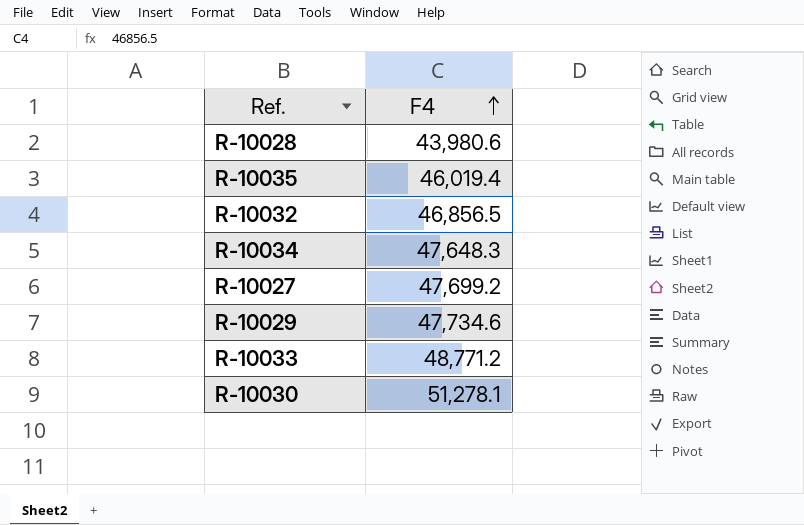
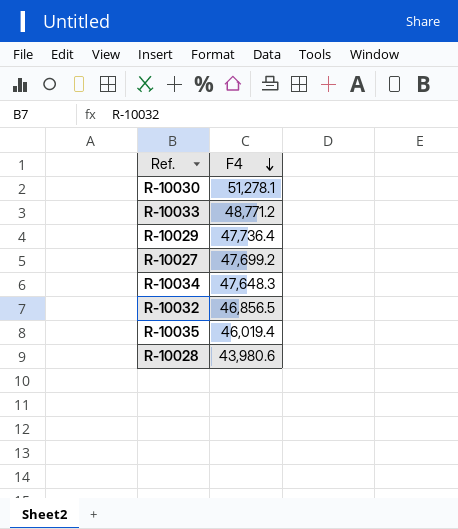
row order: F4 ascending -> F4 descending
R-10029 | F4: 47,734.6 -> 47,736.4

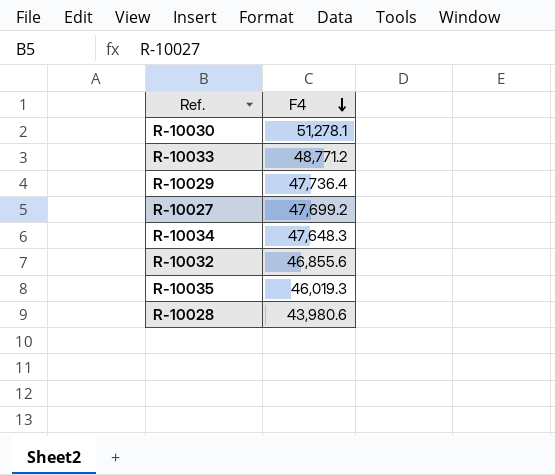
R-10032 | F4: 46,856.5 -> 46,855.6
R-10035 | F4: 46,019.4 -> 46,019.3

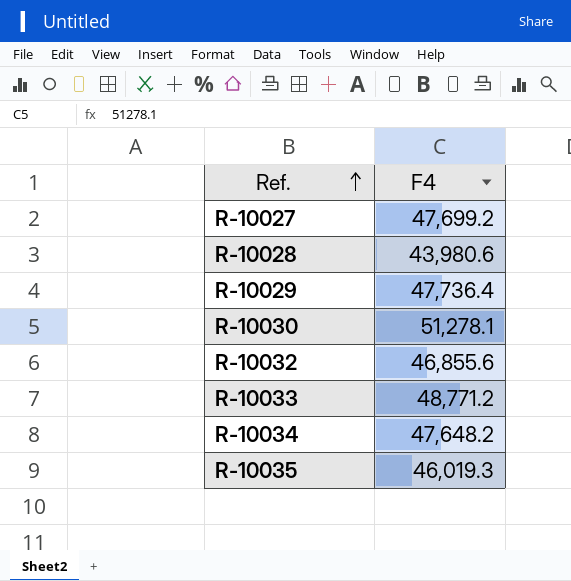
row order: F4 descending -> Ref. ascending
R-10034 | F4: 47,648.3 -> 47,648.2

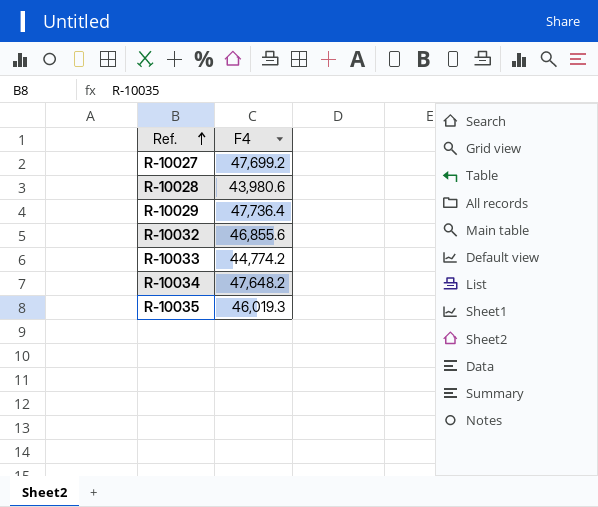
row R-10030: 51,278.1 -> none
R-10033 | F4: 48,771.2 -> 44,774.2

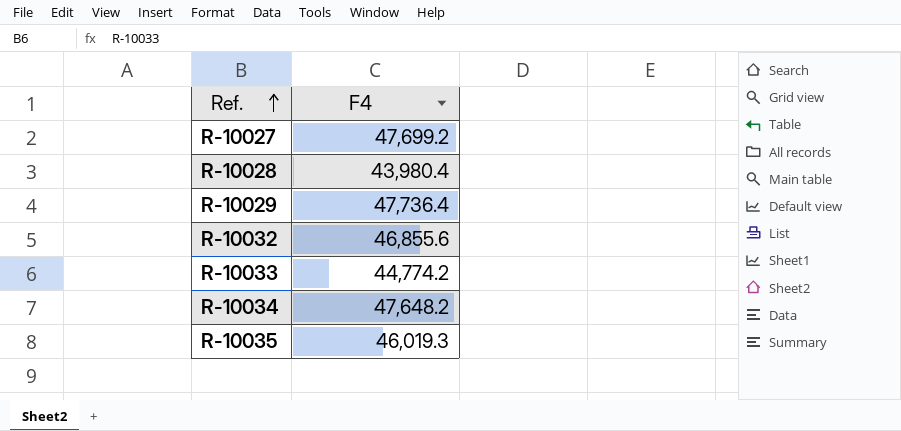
R-10028 | F4: 43,980.6 -> 43,980.4

